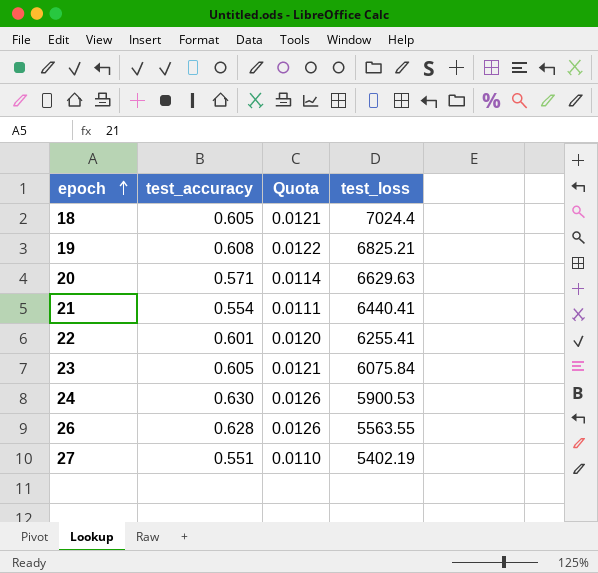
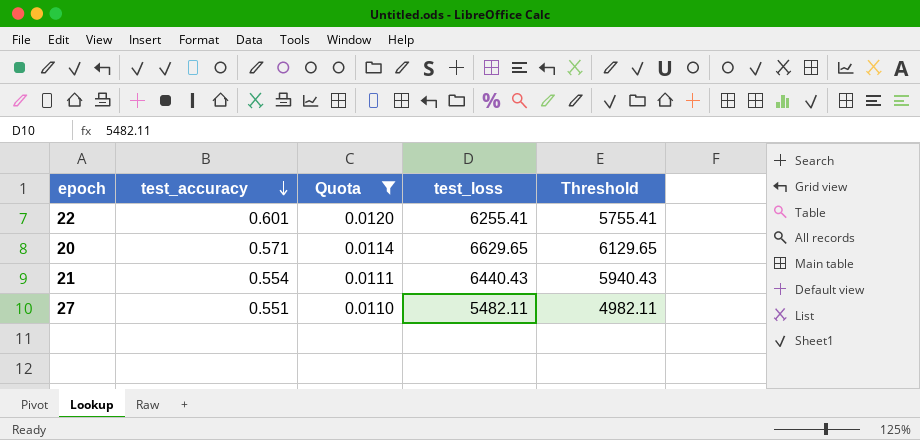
filter: none -> Quota <= 0.0120
row order: epoch ascending -> test_accuracy descending
column Threshold | formula: none -> [test_loss] - 500
20 | test_loss: 6629.63 -> 6629.65
21 | test_loss: 6440.41 -> 6440.43
27 | test_loss: 5402.19 -> 5482.11

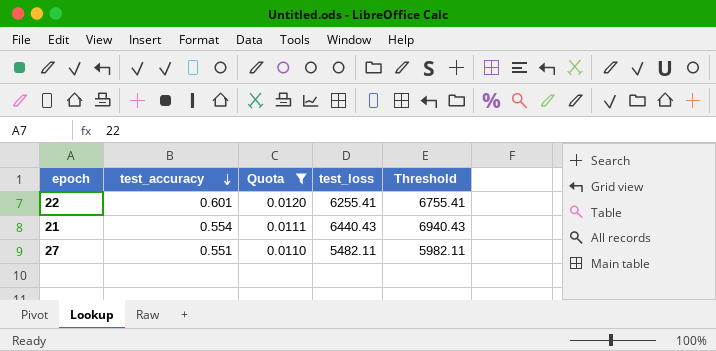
column Threshold | formula: [test_loss] - 500 -> [test_loss] + 500
row 20: 0.571 | 0.0114 | 6629.65 | 6129.65 -> none

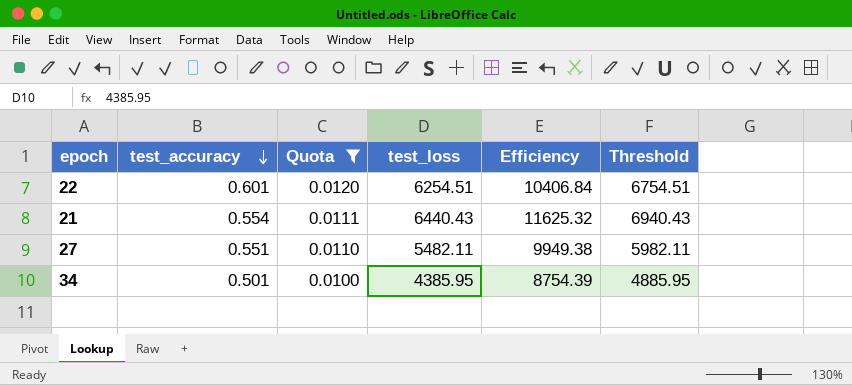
column Efficiency | formula: none -> [test_loss] / [test_accuracy]
22 | test_loss: 6255.41 -> 6254.51
22 | Threshold: 6755.41 -> 6754.51
row 34: none -> 0.501 | 0.0100 | 4385.95 | 8754.39 | 4885.95

